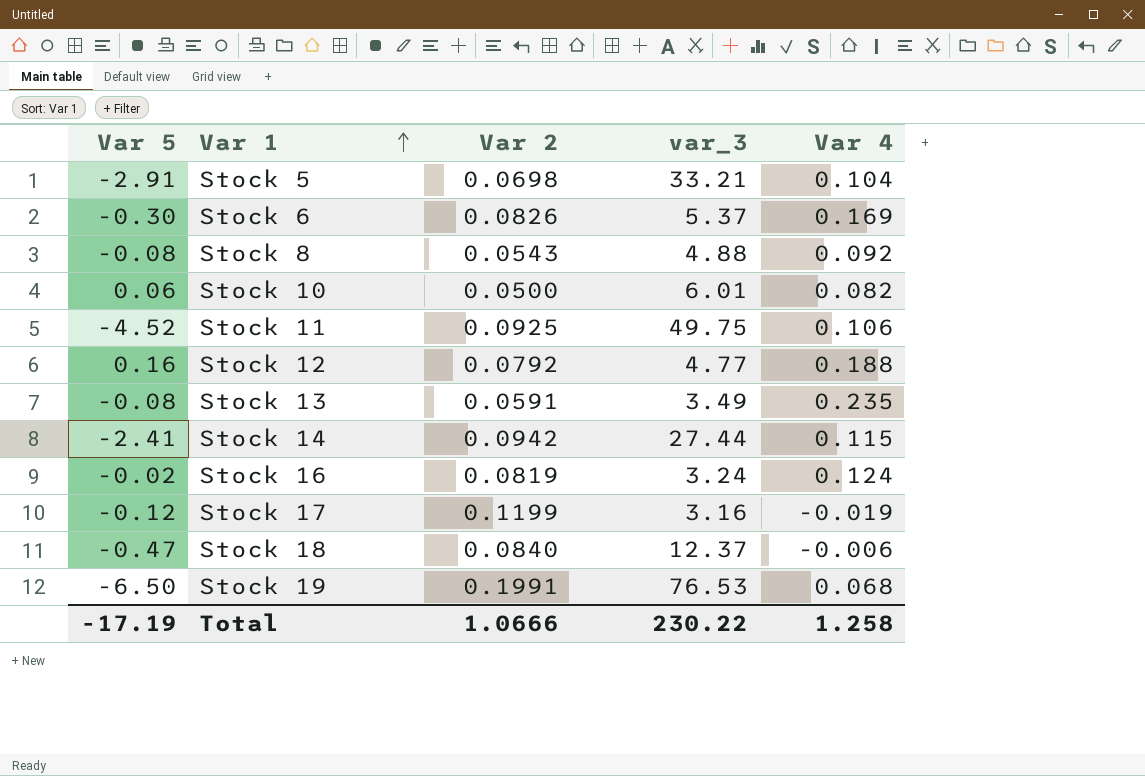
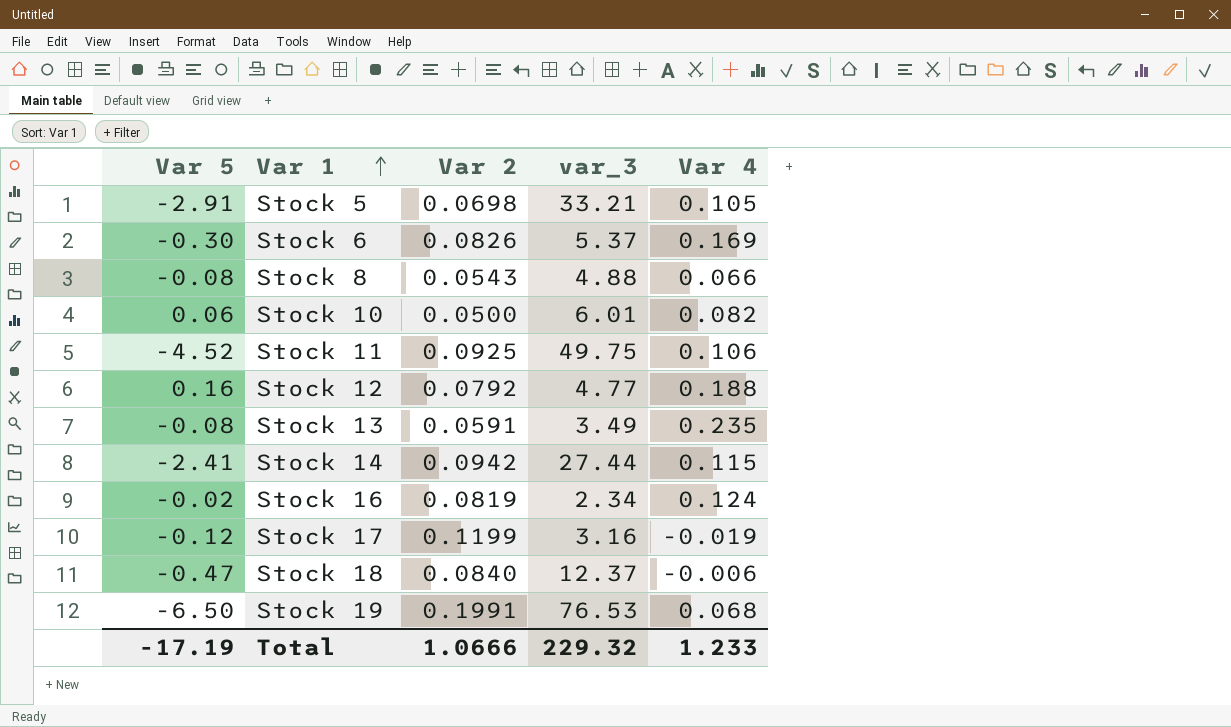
Stock 5 | Var 4: 0.104 -> 0.105
Stock 8 | Var 4: 0.092 -> 0.066
Stock 16 | var_3: 3.24 -> 2.34
Total | var_3: 230.22 -> 229.32
Total | Var 4: 1.258 -> 1.233

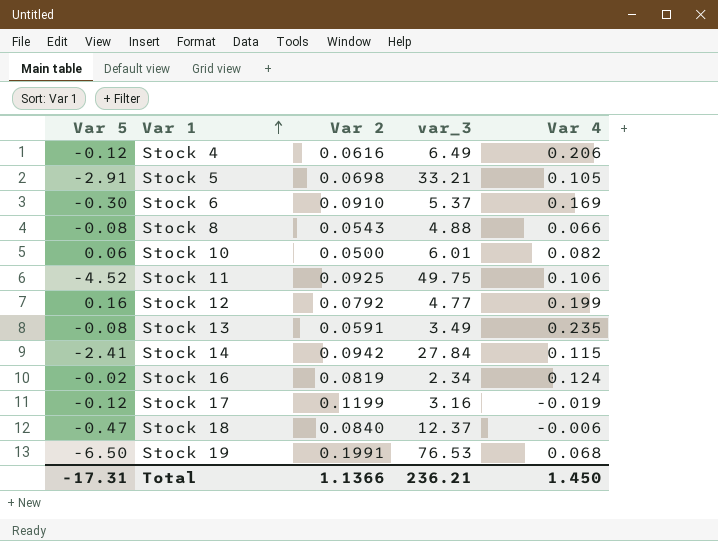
row Stock 4: none -> -0.12 | 0.0616 | 6.49 | 0.206
Stock 6 | Var 2: 0.0826 -> 0.0910
Stock 12 | Var 4: 0.188 -> 0.199
Stock 14 | var_3: 27.44 -> 27.84
Total | Var 5: -17.19 -> -17.31
Total | Var 2: 1.0666 -> 1.1366
Total | var_3: 229.32 -> 236.21
Total | Var 4: 1.233 -> 1.450

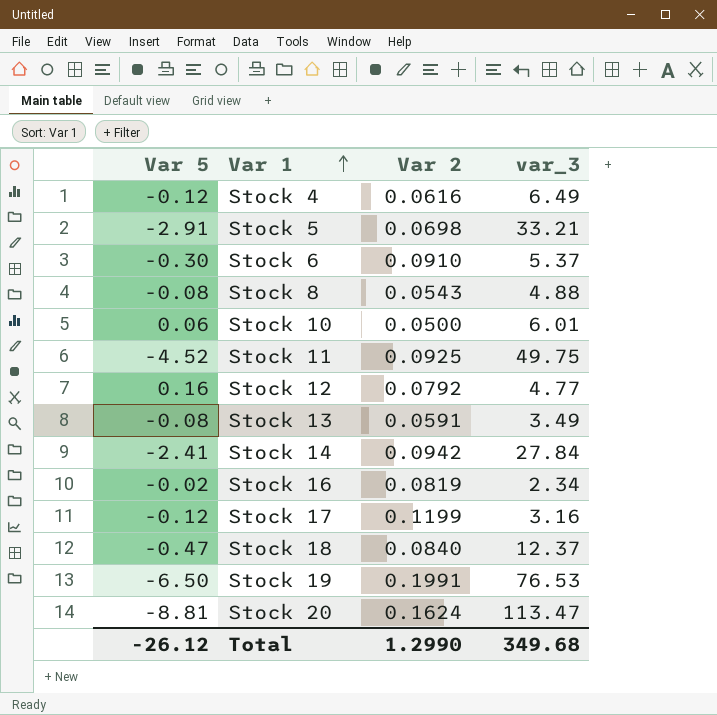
column Var 4 | position: 5 -> none
row Stock 20: none -> -8.81 | 0.1624 | 113.47
Total | Var 5: -17.31 -> -26.12
Total | Var 2: 1.1366 -> 1.2990
Total | var_3: 236.21 -> 349.68

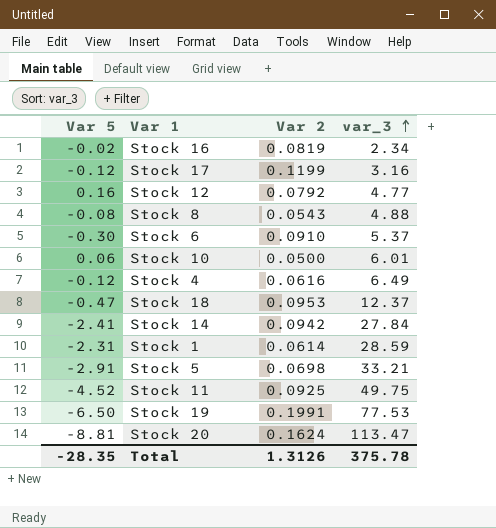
row order: Var 1 ascending -> var_3 ascending
row Stock 13: -0.08 | 0.0591 | 3.49 -> none
Stock 18 | Var 2: 0.0840 -> 0.0953
row Stock 1: none -> -2.31 | 0.0614 | 28.59
Stock 19 | var_3: 76.53 -> 77.53
Total | Var 5: -26.12 -> -28.35
Total | Var 2: 1.2990 -> 1.3126
Total | var_3: 349.68 -> 375.78

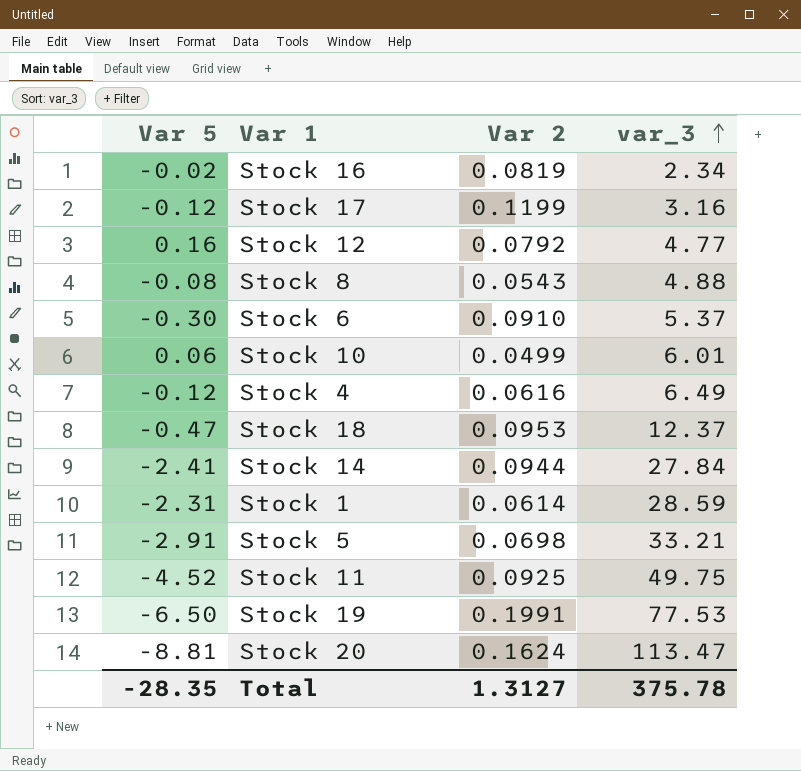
Stock 10 | Var 2: 0.0500 -> 0.0499
Stock 14 | Var 2: 0.0942 -> 0.0944
Total | Var 2: 1.3126 -> 1.3127

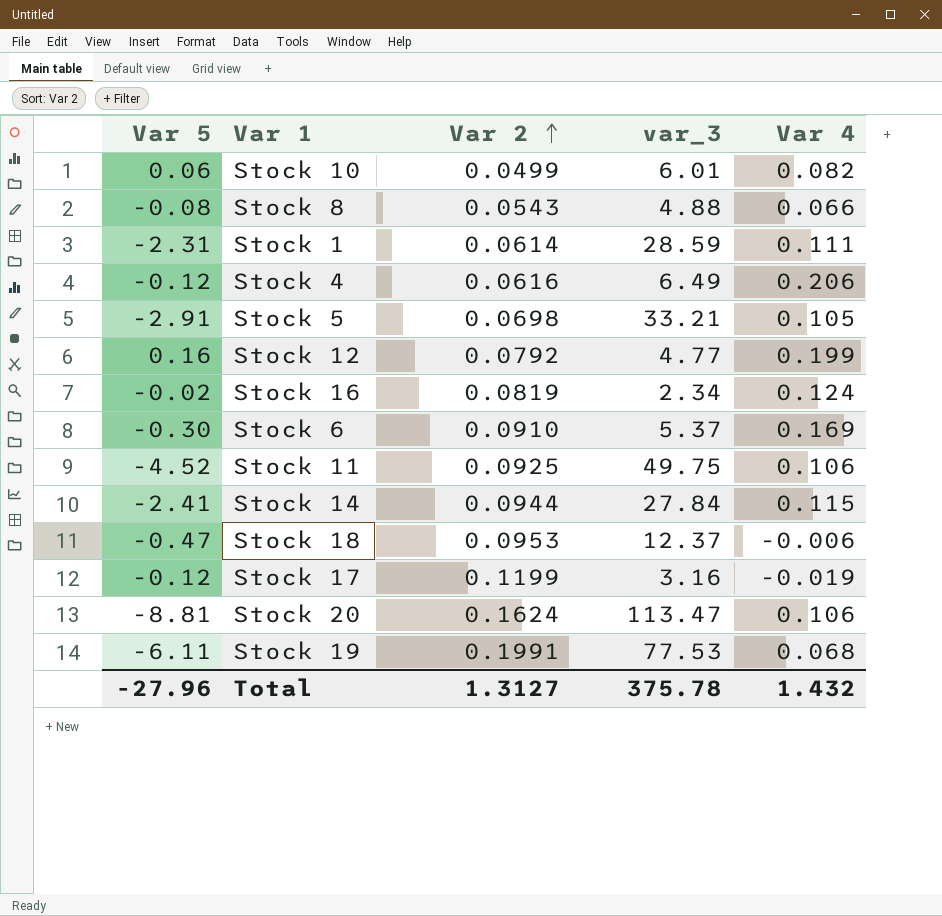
row order: var_3 ascending -> Var 2 ascending
column Var 4 | position: none -> 5
Stock 19 | Var 5: -6.50 -> -6.11
Total | Var 5: -28.35 -> -27.96

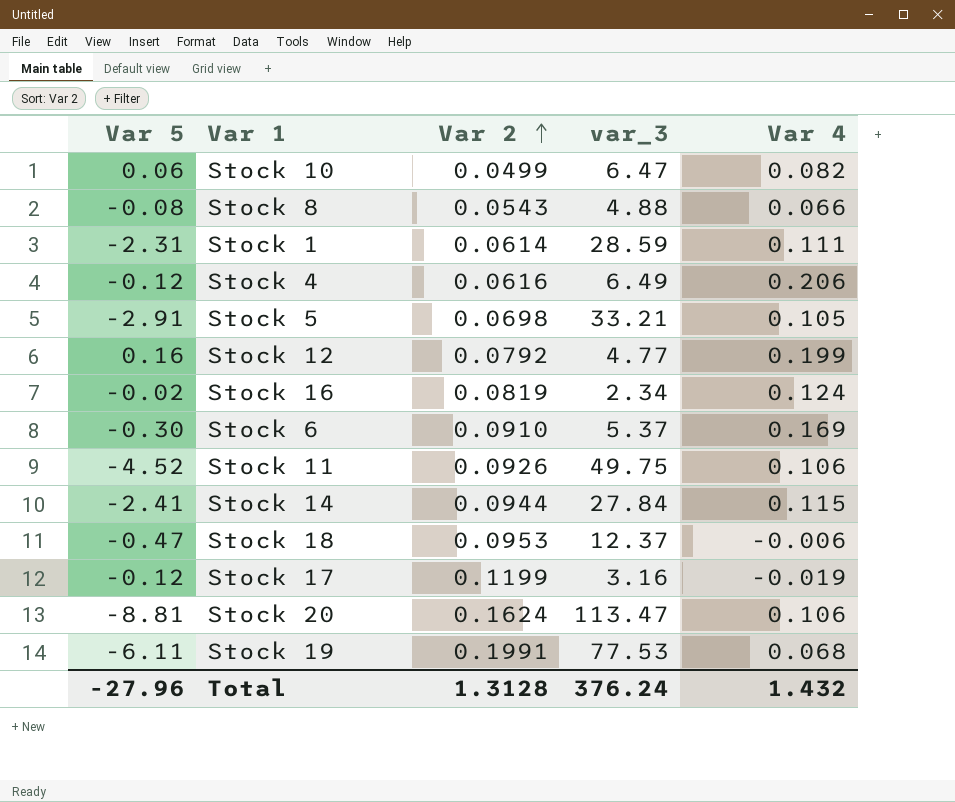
Stock 10 | var_3: 6.01 -> 6.47
Stock 11 | Var 2: 0.0925 -> 0.0926
Total | Var 2: 1.3127 -> 1.3128
Total | var_3: 375.78 -> 376.24

